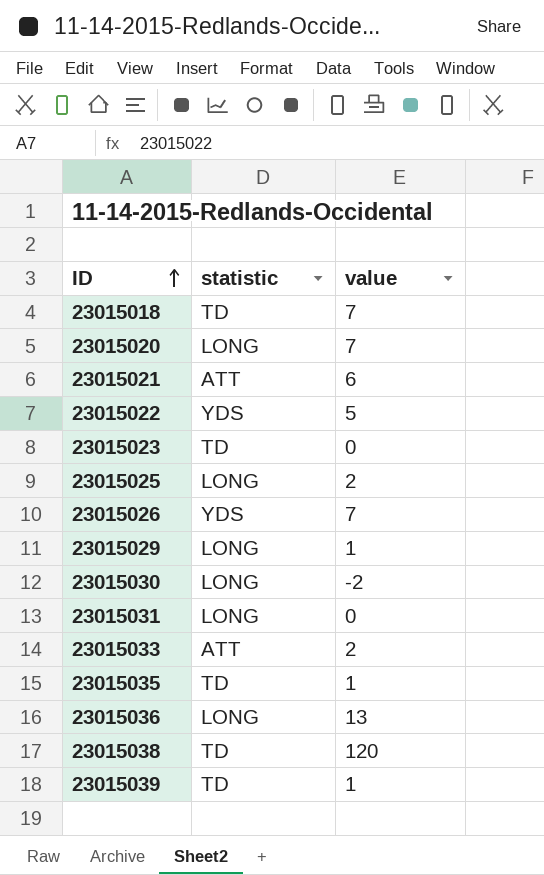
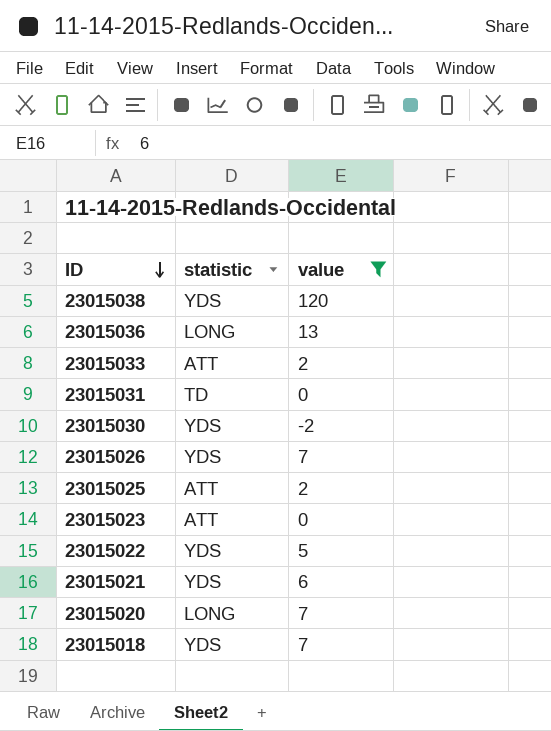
filter: none -> value != 1
row order: ID ascending -> ID descending
23015038 | statistic: TD -> YDS
23015031 | statistic: LONG -> TD
23015030 | statistic: LONG -> YDS
23015025 | statistic: LONG -> ATT
23015023 | statistic: TD -> ATT
23015021 | statistic: ATT -> YDS
23015018 | statistic: TD -> YDS

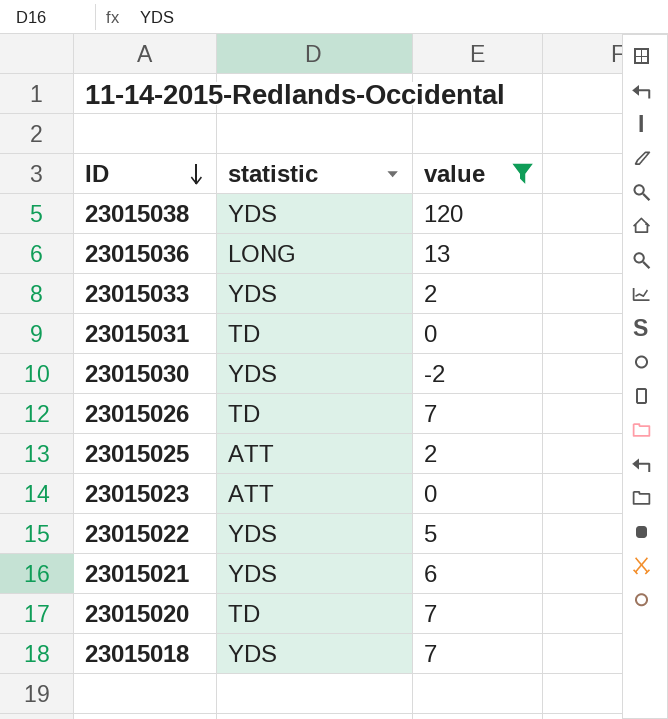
23015033 | statistic: ATT -> YDS
23015026 | statistic: YDS -> TD
23015020 | statistic: LONG -> TD

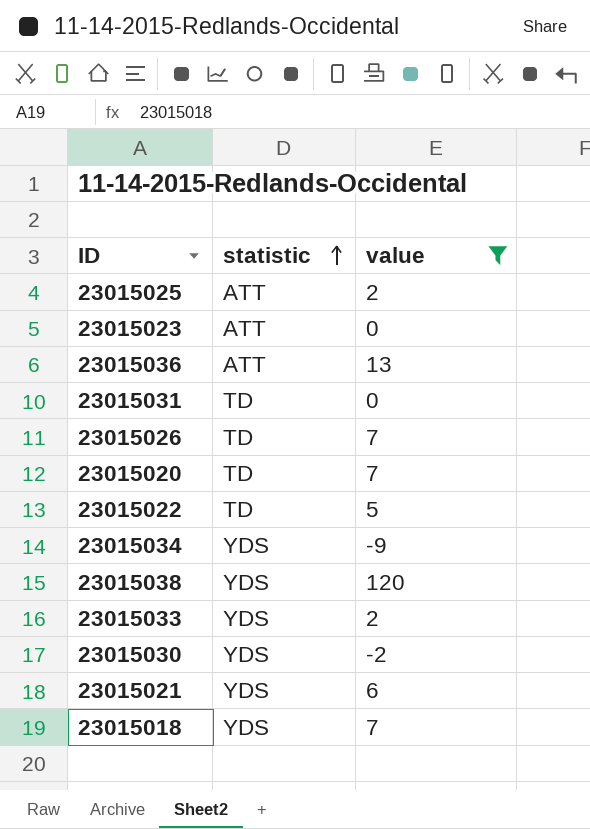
row order: ID descending -> statistic ascending
23015036 | statistic: LONG -> ATT
23015022 | statistic: YDS -> TD
row 23015034: none -> YDS | -9

